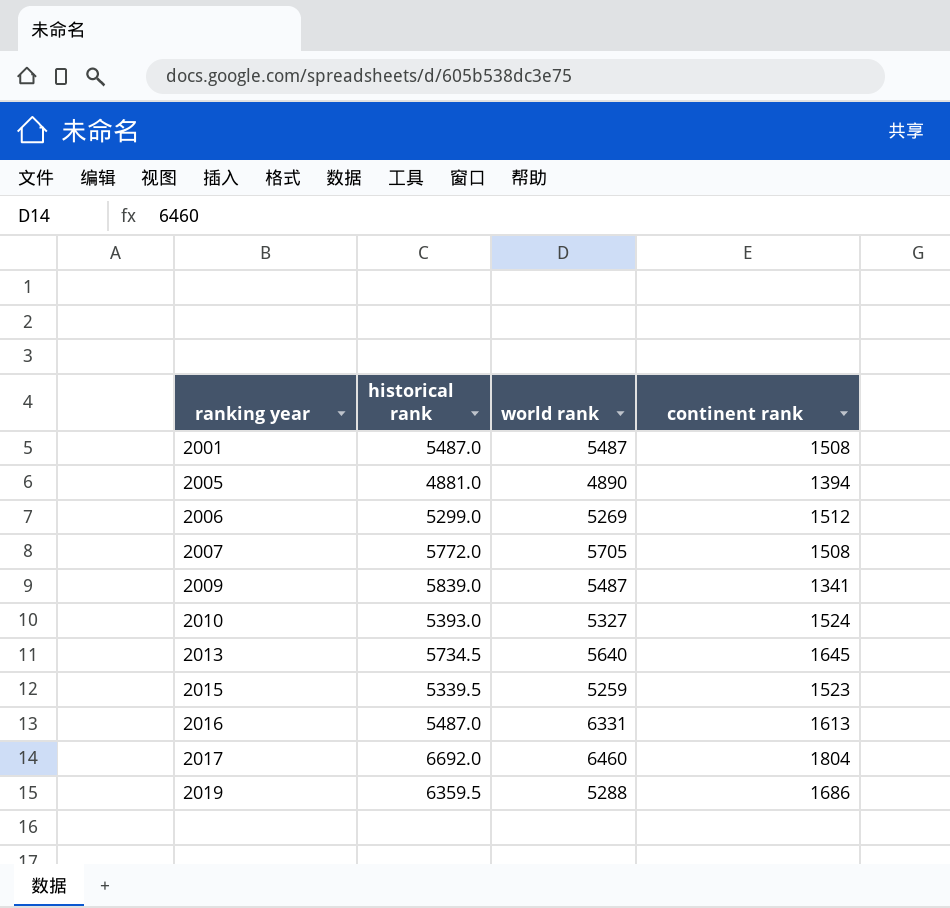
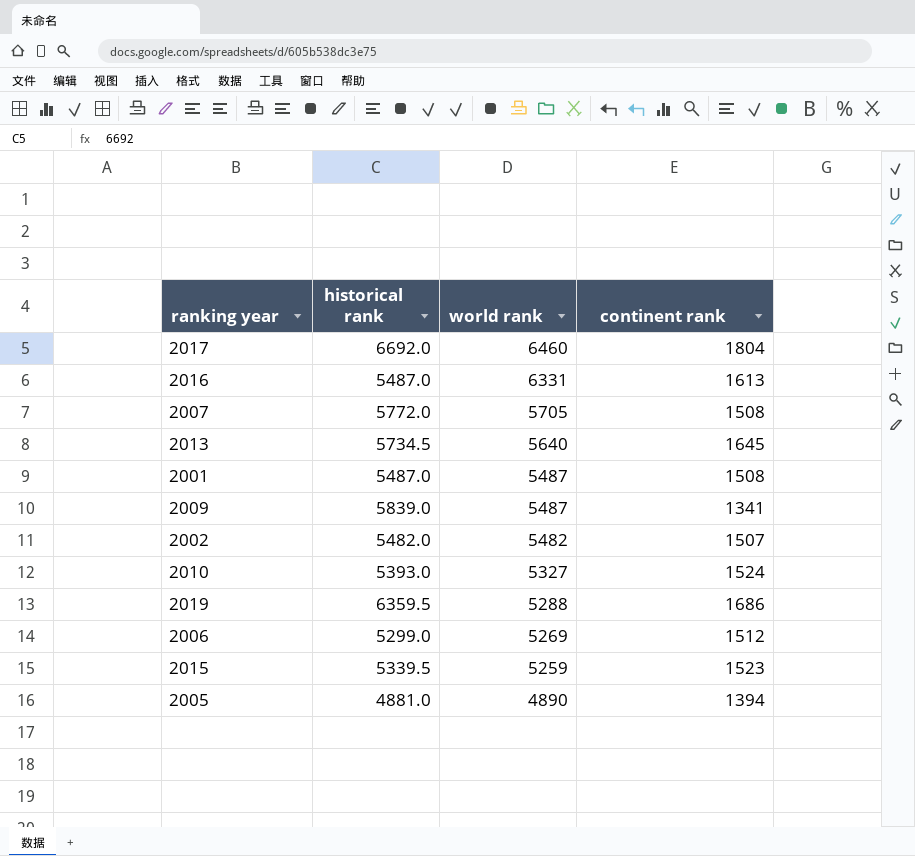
row order: ranking year ascending -> world rank descending
row 2002: none -> 5482.0 | 5482 | 1507

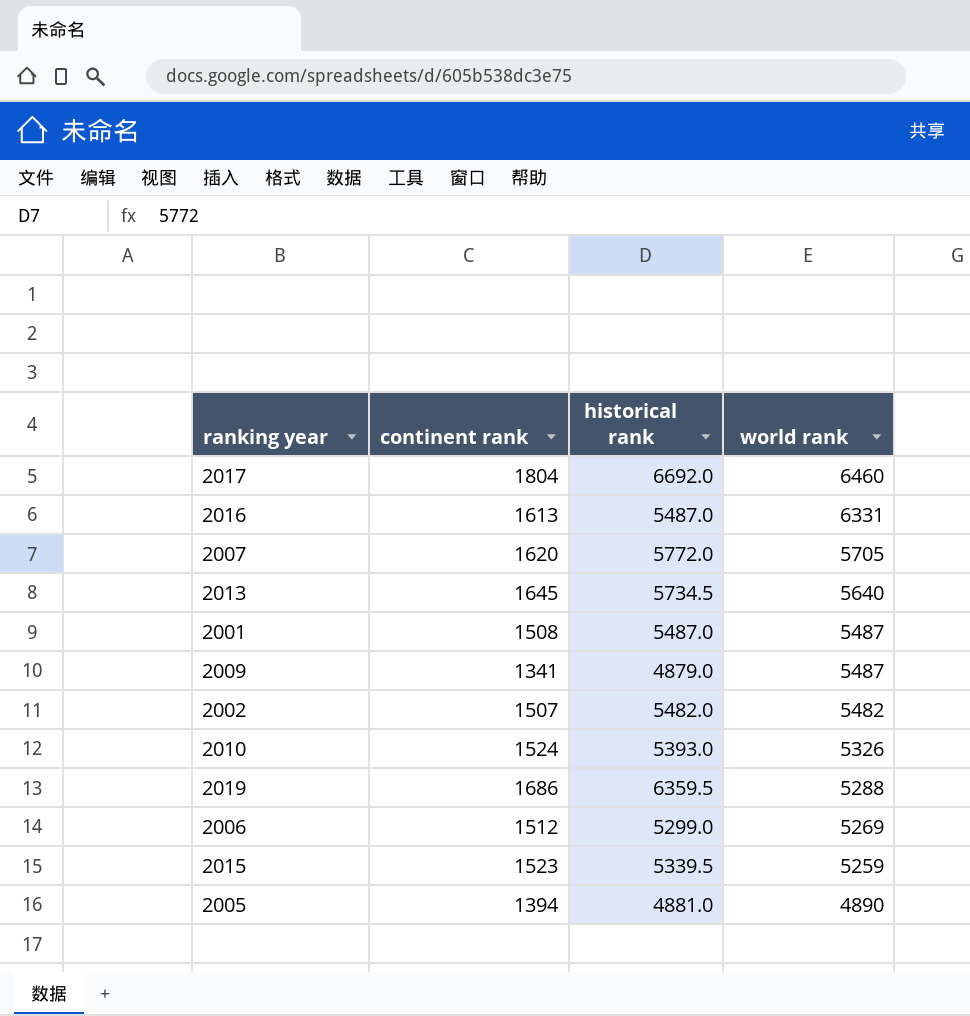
column continent rank | position: 4 -> 2
2007 | continent rank: 1508 -> 1620
2009 | historical rank: 5839.0 -> 4879.0
2010 | world rank: 5327 -> 5326

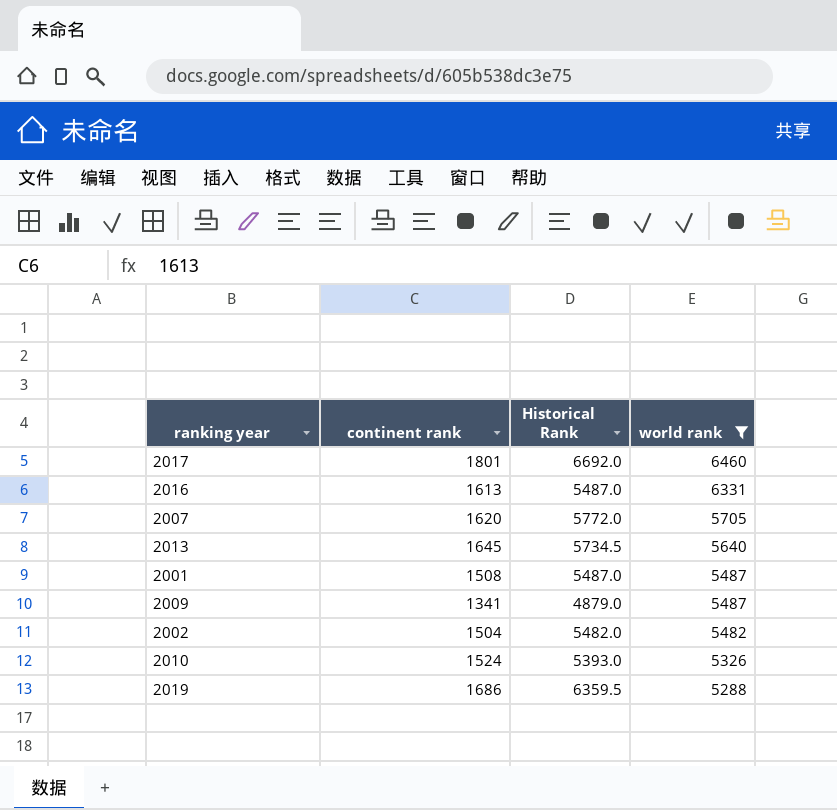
filter: none -> world rank >= 5288
column name: historical rank -> Historical Rank
2017 | continent rank: 1804 -> 1801
2002 | continent rank: 1507 -> 1504

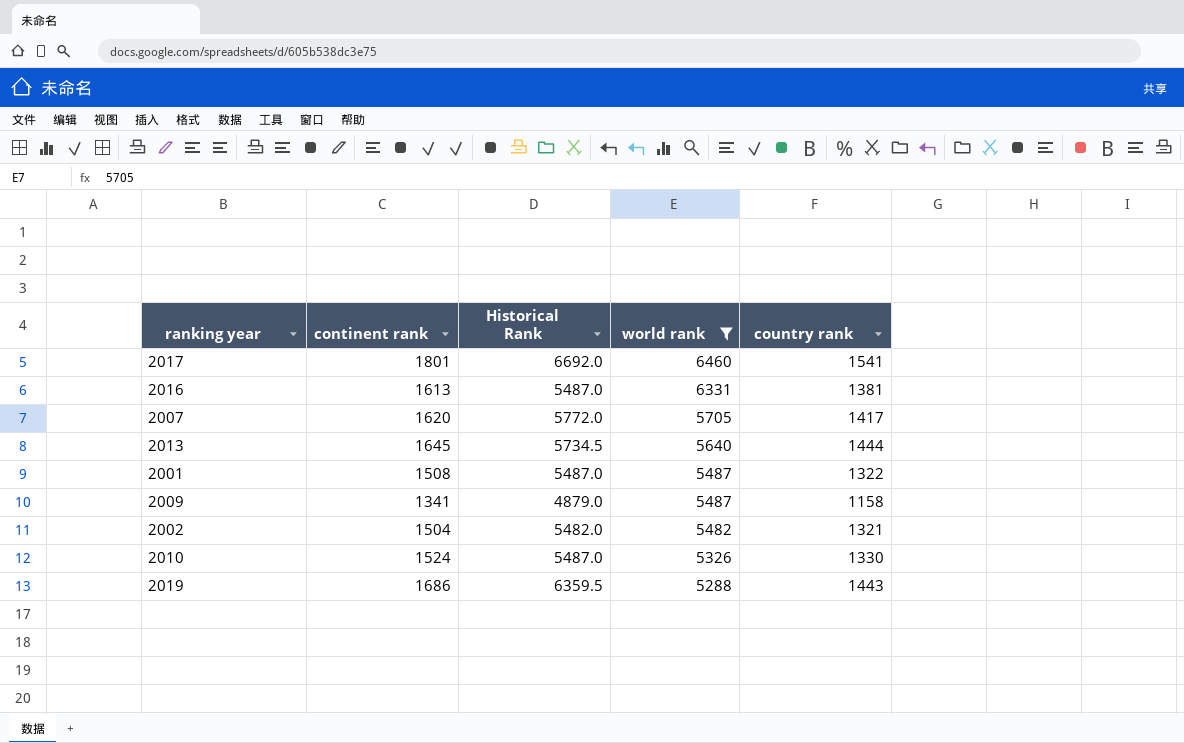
column country rank | position: none -> 5
2010 | Historical Rank: 5393.0 -> 5487.0

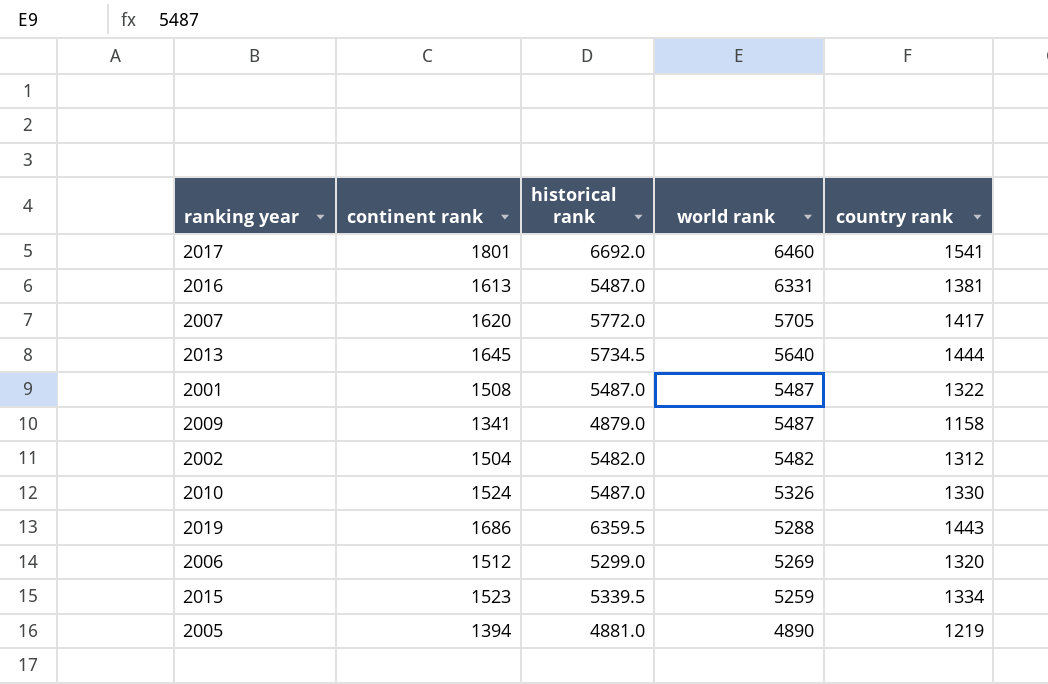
filter: world rank >= 5288 -> none
column name: Historical Rank -> historical rank
2002 | country rank: 1321 -> 1312

